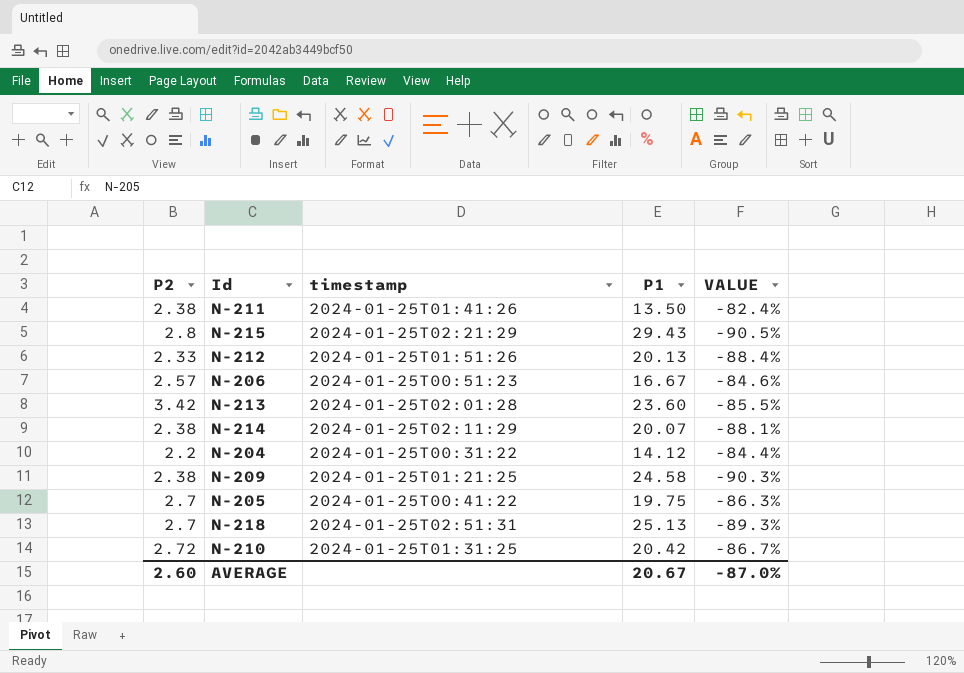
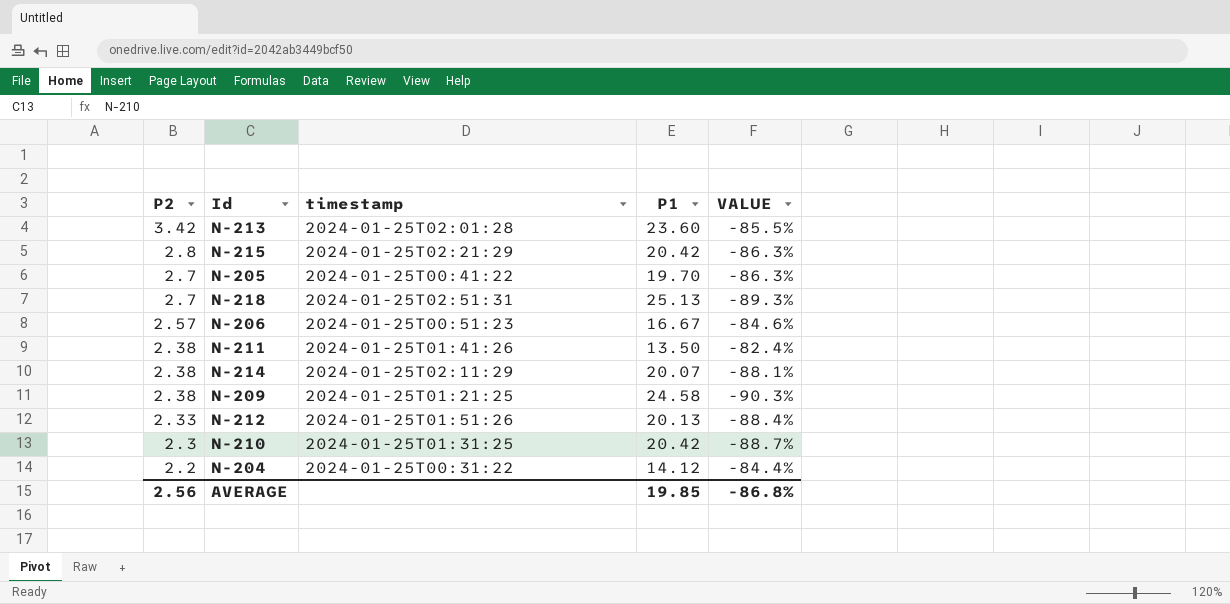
row order: none -> P2 descending
N-215 | P1: 29.43 -> 20.42
N-215 | VALUE: -90.5% -> -86.3%
N-205 | P1: 19.75 -> 19.70
N-210 | P2: 2.72 -> 2.3
N-210 | VALUE: -86.7% -> -88.7%
AVERAGE | P2: 2.60 -> 2.56
AVERAGE | P1: 20.67 -> 19.85
AVERAGE | VALUE: -87.0% -> -86.8%

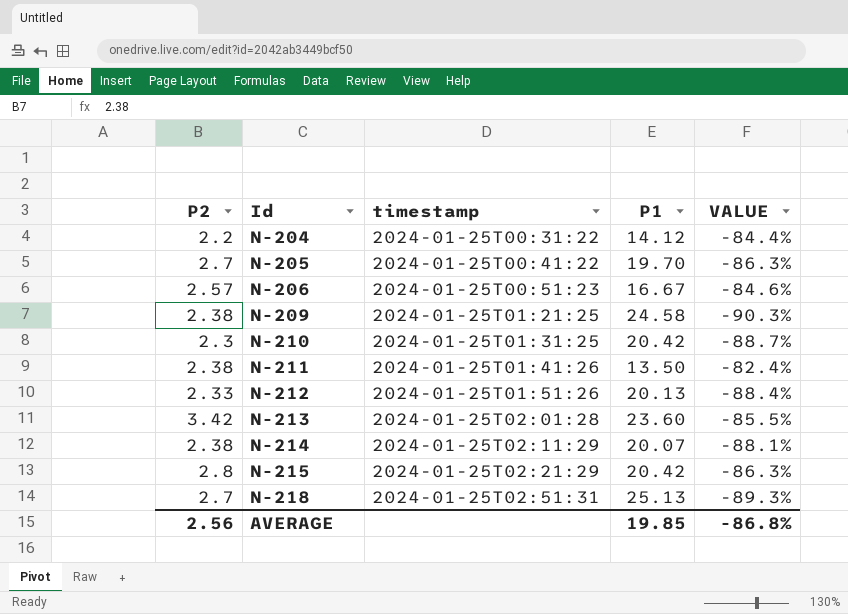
row order: P2 descending -> Id ascending

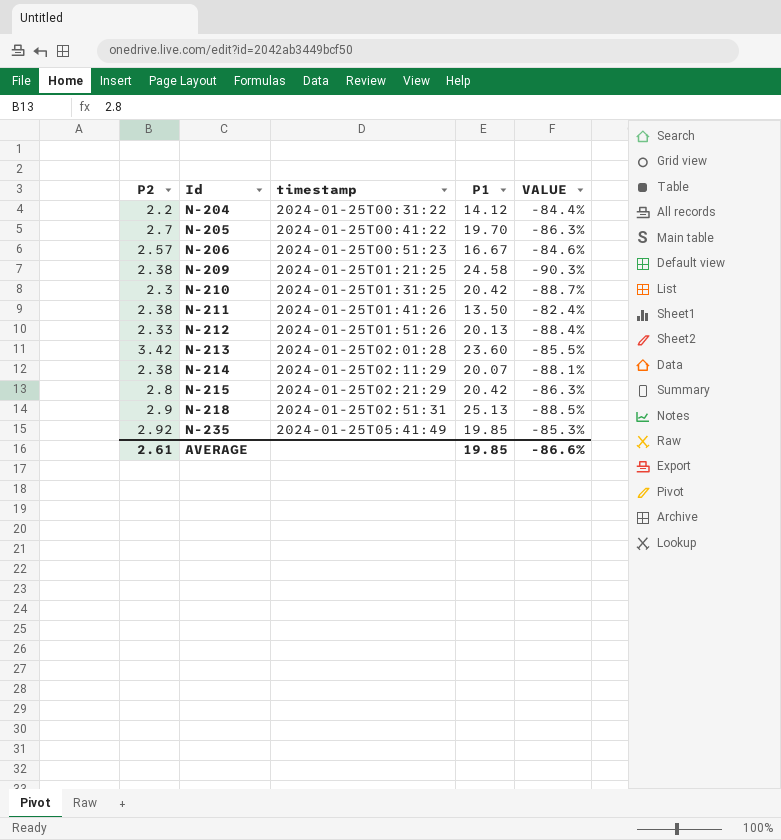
N-218 | P2: 2.7 -> 2.9
N-218 | VALUE: -89.3% -> -88.5%
row N-235: none -> 2.92 | 2024-01-25T05:41:49 | 19.85 | -85.3%
AVERAGE | P2: 2.56 -> 2.61
AVERAGE | VALUE: -86.8% -> -86.6%

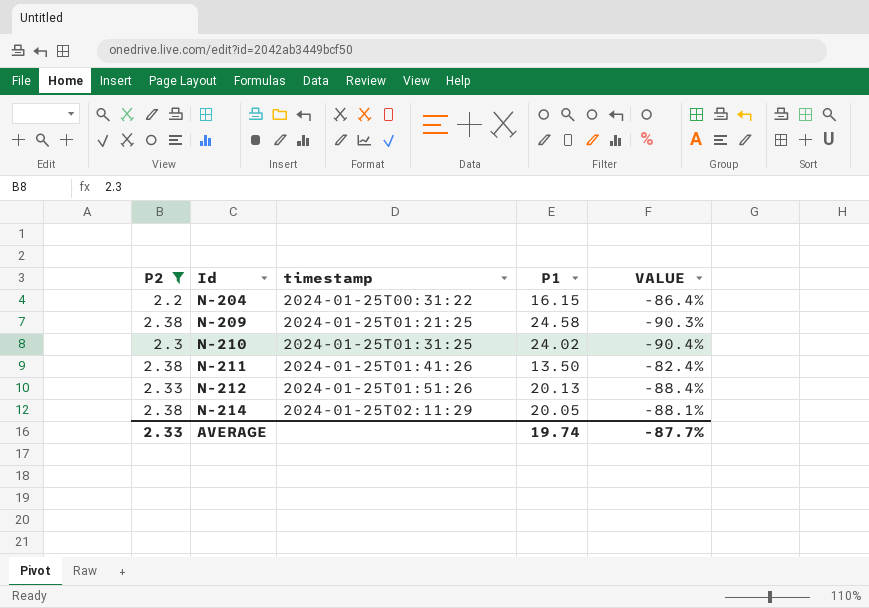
filter: none -> P2 <= 2.38
N-204 | P1: 14.12 -> 16.15
N-204 | VALUE: -84.4% -> -86.4%
N-210 | P1: 20.42 -> 24.02
N-210 | VALUE: -88.7% -> -90.4%
N-214 | P1: 20.07 -> 20.05
AVERAGE | P2: 2.61 -> 2.33
AVERAGE | P1: 19.85 -> 19.74
AVERAGE | VALUE: -86.6% -> -87.7%

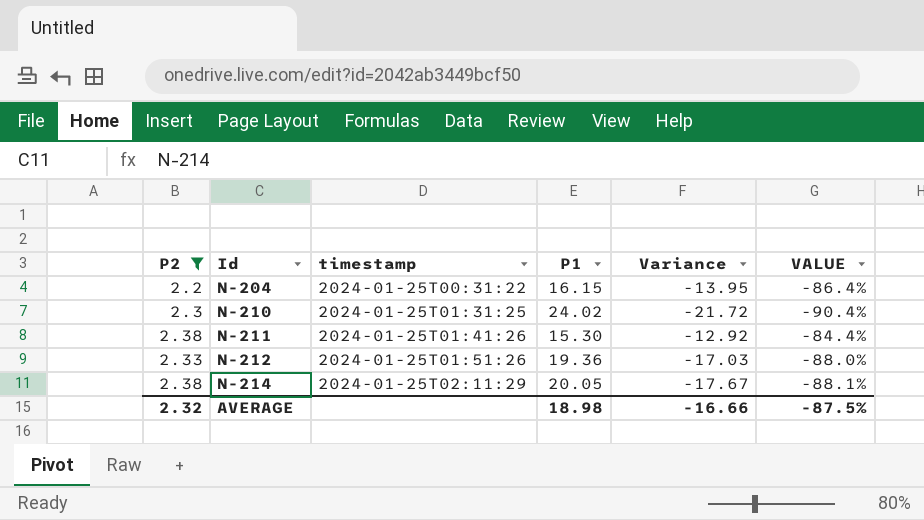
column Variance | formula: none -> [P2] - [P1]
row N-209: 2.38 | 2024-01-25T01:21:25 | 24.58 | -90.3% -> none
N-211 | P1: 13.50 -> 15.30
N-211 | VALUE: -82.4% -> -84.4%
N-212 | P1: 20.13 -> 19.36
N-212 | VALUE: -88.4% -> -88.0%
AVERAGE | P2: 2.33 -> 2.32
AVERAGE | P1: 19.74 -> 18.98
AVERAGE | VALUE: -87.7% -> -87.5%

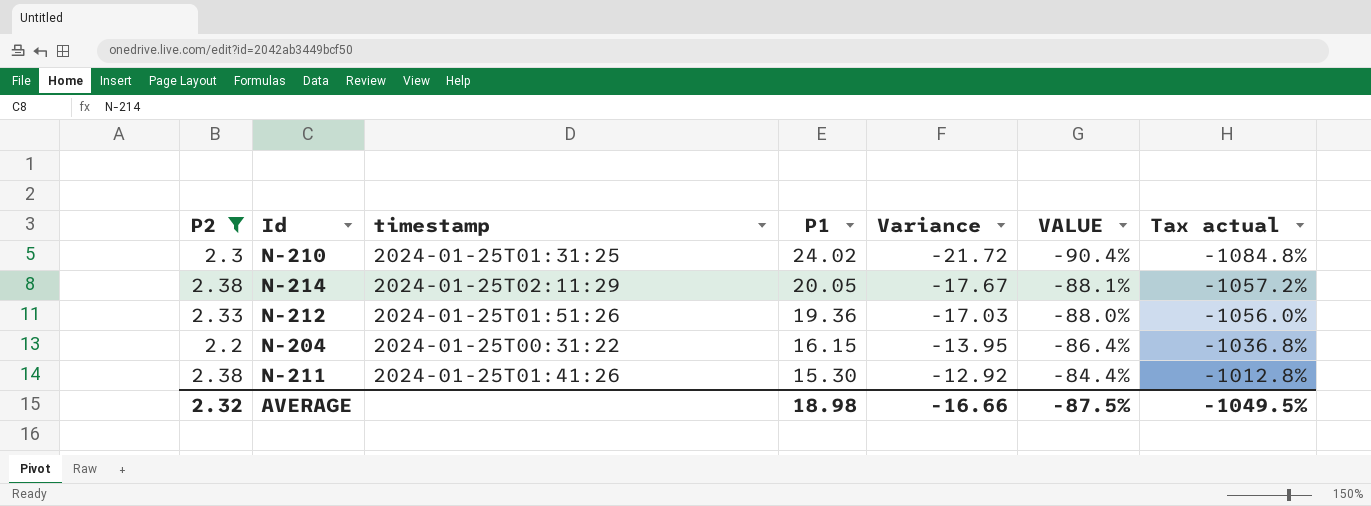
row order: Id ascending -> P1 descending
column Tax actual | formula: none -> [VALUE] * 12

